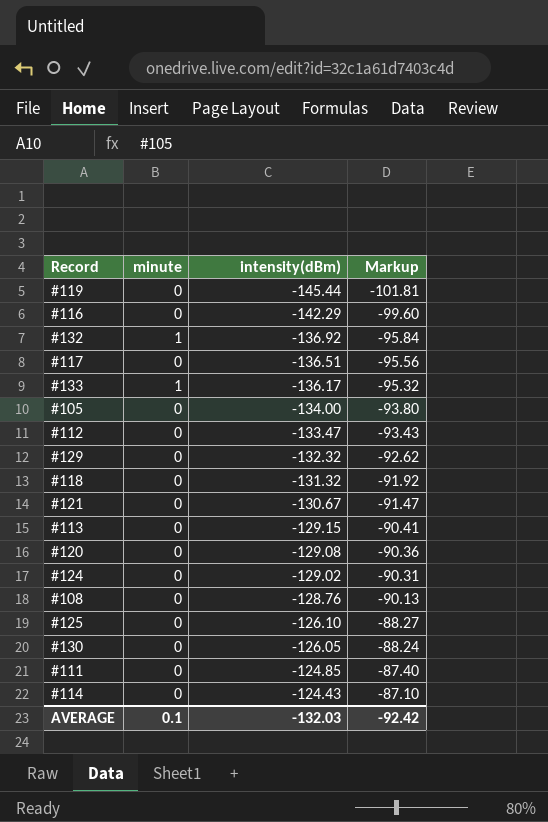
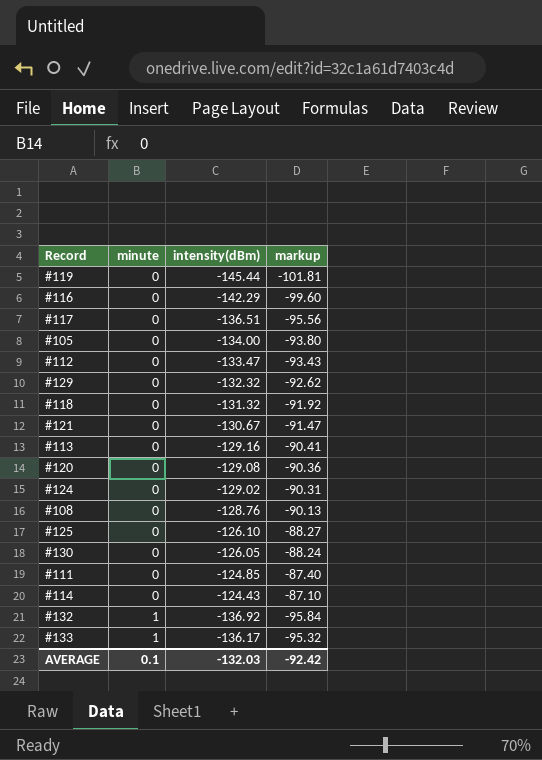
row order: intensity(dBm) ascending -> minute ascending
column name: Markup -> markup
#113 | intensity(dBm): -129.15 -> -129.16

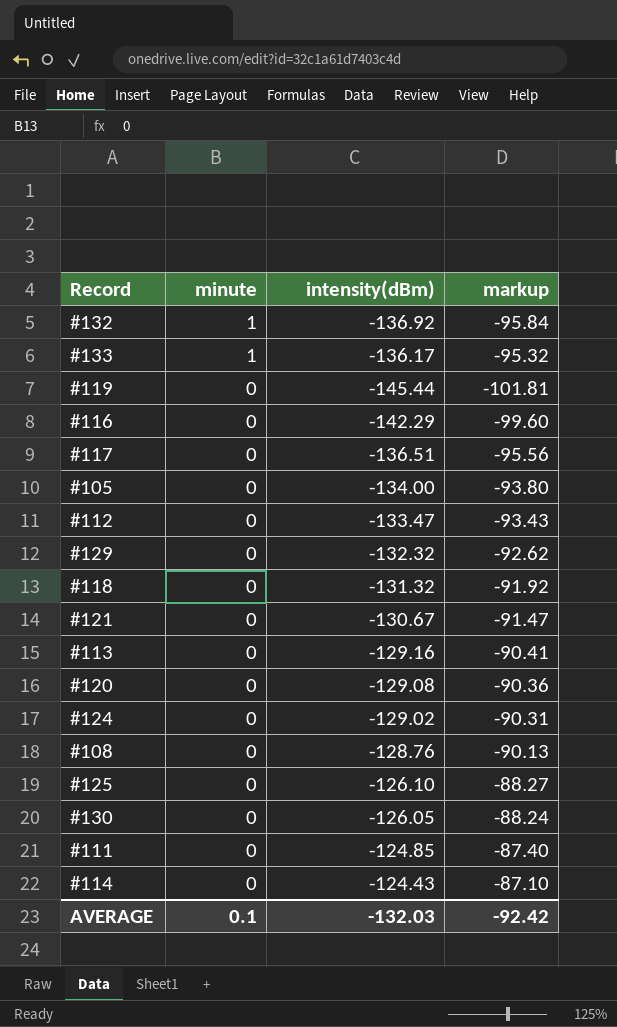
row order: minute ascending -> minute descending

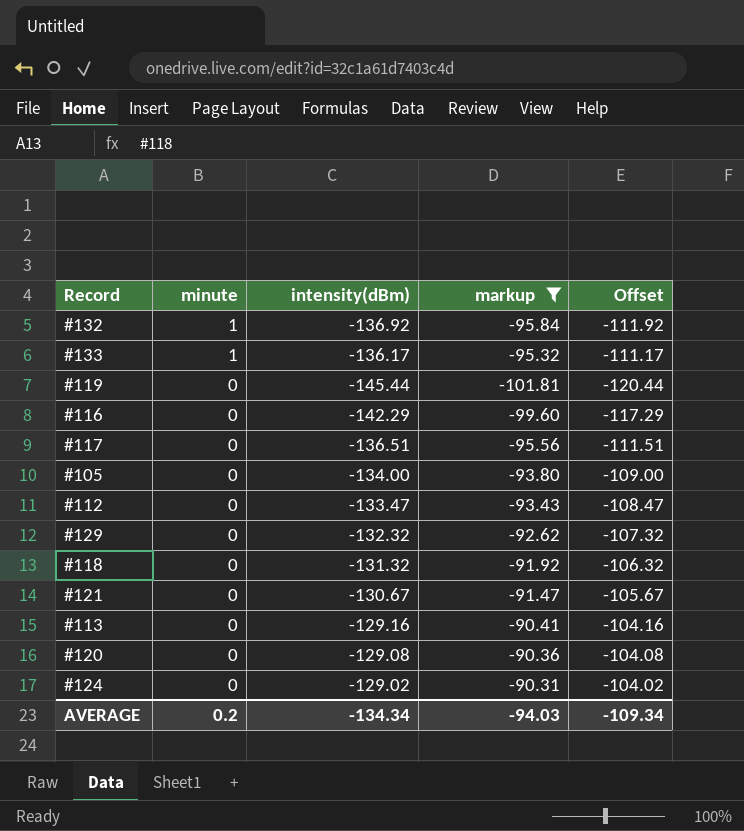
filter: none -> markup <= -90.31
column Offset | formula: none -> [intensity(dBm)] + 25
AVERAGE | minute: 0.1 -> 0.2
AVERAGE | intensity(dBm): -132.03 -> -134.34
AVERAGE | markup: -92.42 -> -94.03

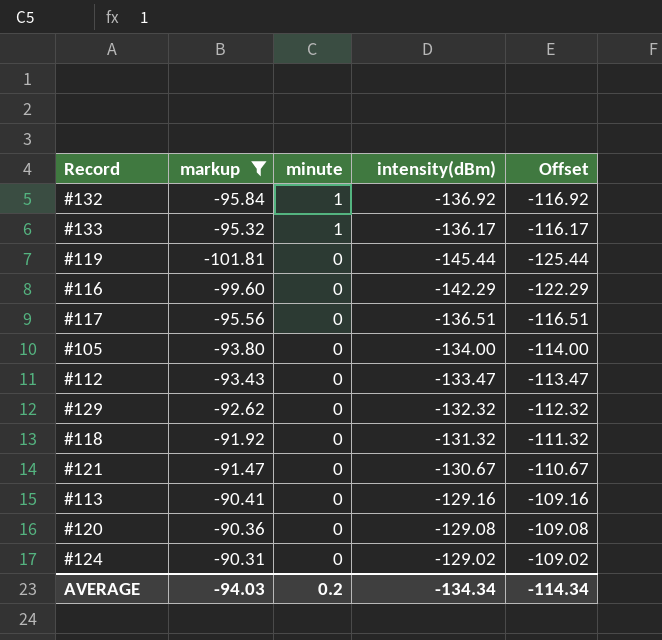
column markup | position: 4 -> 2
column Offset | formula: [intensity(dBm)] + 25 -> [intensity(dBm)] + 20
AVERAGE | Offset: -109.34 -> -114.34

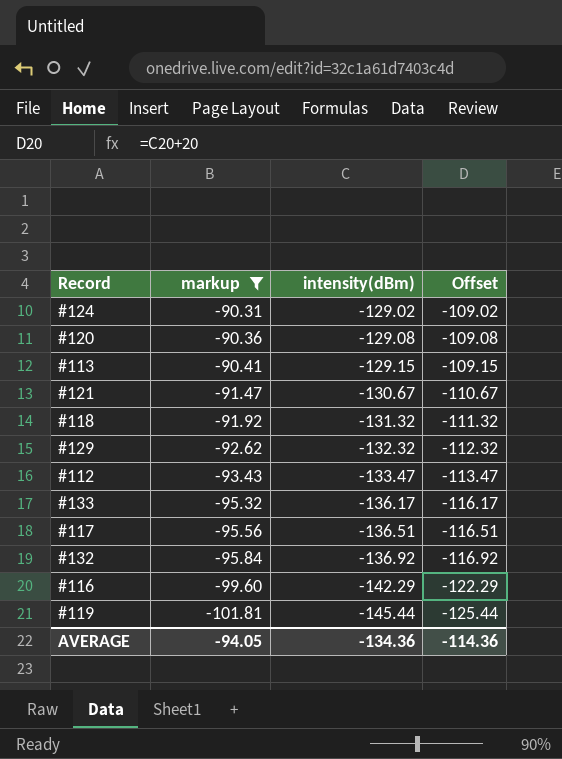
row order: minute descending -> markup descending
column minute | position: 3 -> none
row #105: -93.80 | 0 | -134.00 | -114.00 -> none
#113 | intensity(dBm): -129.16 -> -129.15
#113 | Offset: -109.16 -> -109.15
AVERAGE | markup: -94.03 -> -94.05
AVERAGE | intensity(dBm): -134.34 -> -134.36
AVERAGE | Offset: -114.34 -> -114.36

